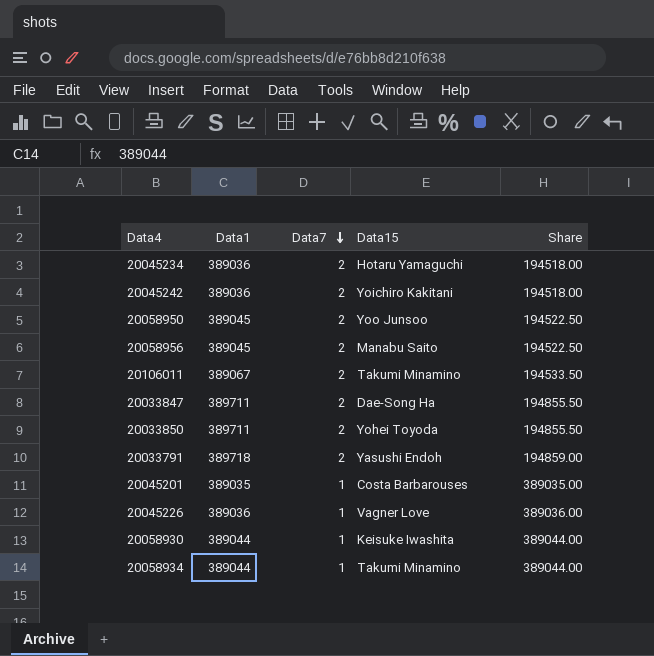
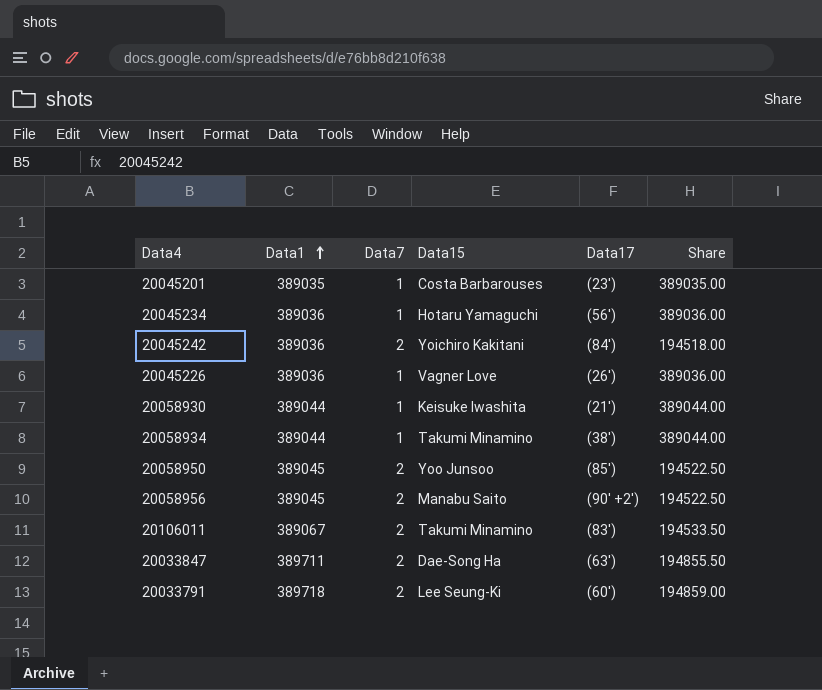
row order: Data7 descending -> Data1 ascending
column Data17 | position: none -> 5
row 20033850: 389711 | 2 | Yohei Toyoda | 194855.50 -> none
20045234 | Data7: 2 -> 1
20045234 | Share: 194518.00 -> 389036.00
20033791 | Data15: Yasushi Endoh -> Lee Seung-Ki

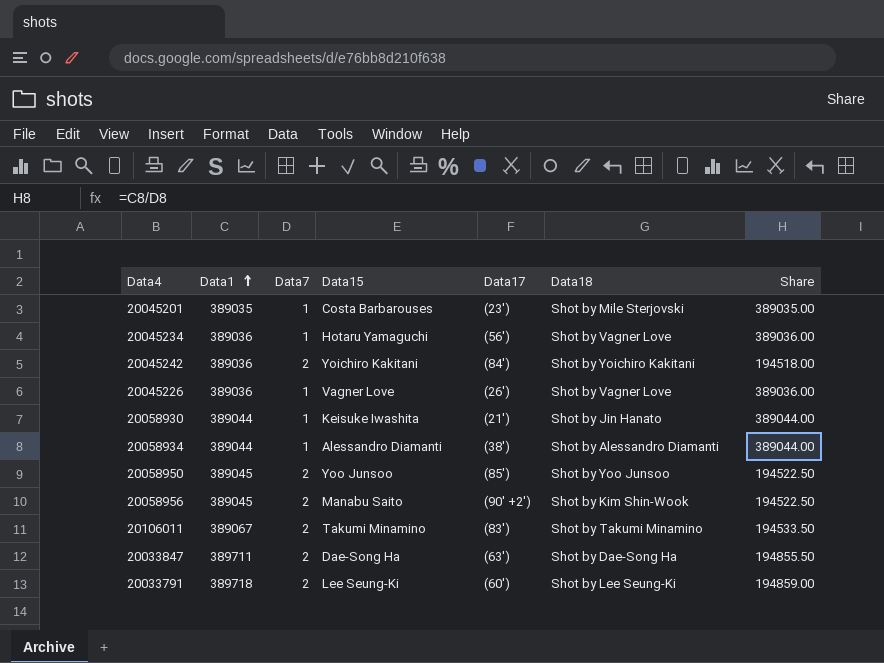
column Data18 | position: none -> 6
20058934 | Data15: Takumi Minamino -> Alessandro Diamanti

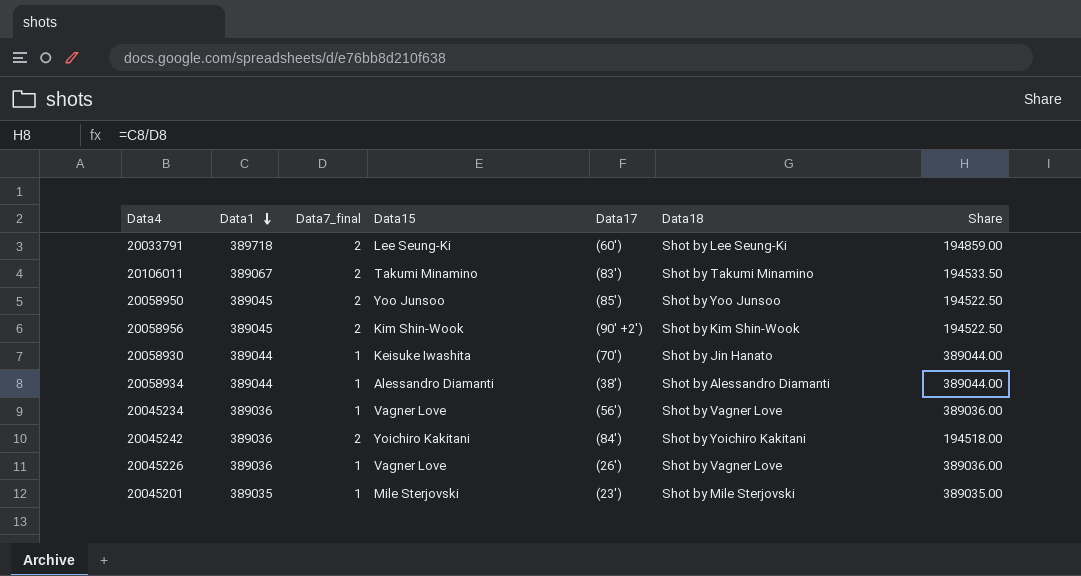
row order: Data1 ascending -> Data1 descending
column name: Data7 -> Data7_final
row 20033847: 389711 | 2 | Dae-Song Ha | (63') | Shot by Dae-Song Ha | 194855.50 -> none
20058956 | Data15: Manabu Saito -> Kim Shin-Wook
20058930 | Data17: (21') -> (70')
20045234 | Data15: Hotaru Yamaguchi -> Vagner Love
20045201 | Data15: Costa Barbarouses -> Mile Sterjovski

